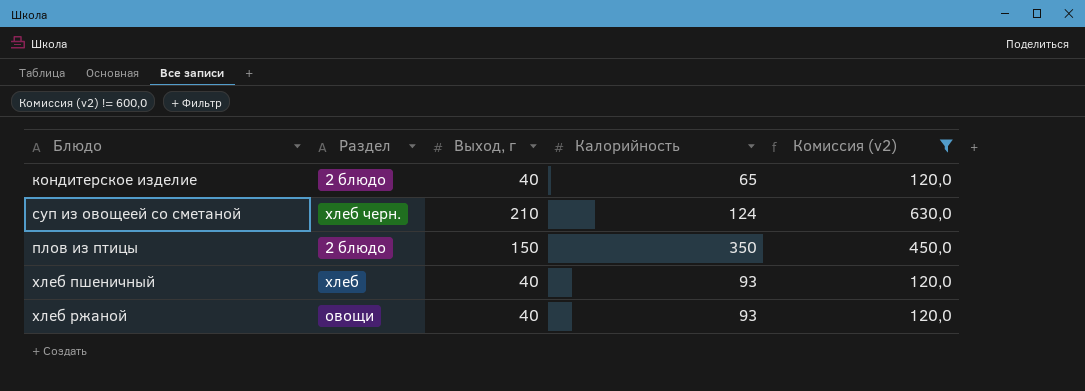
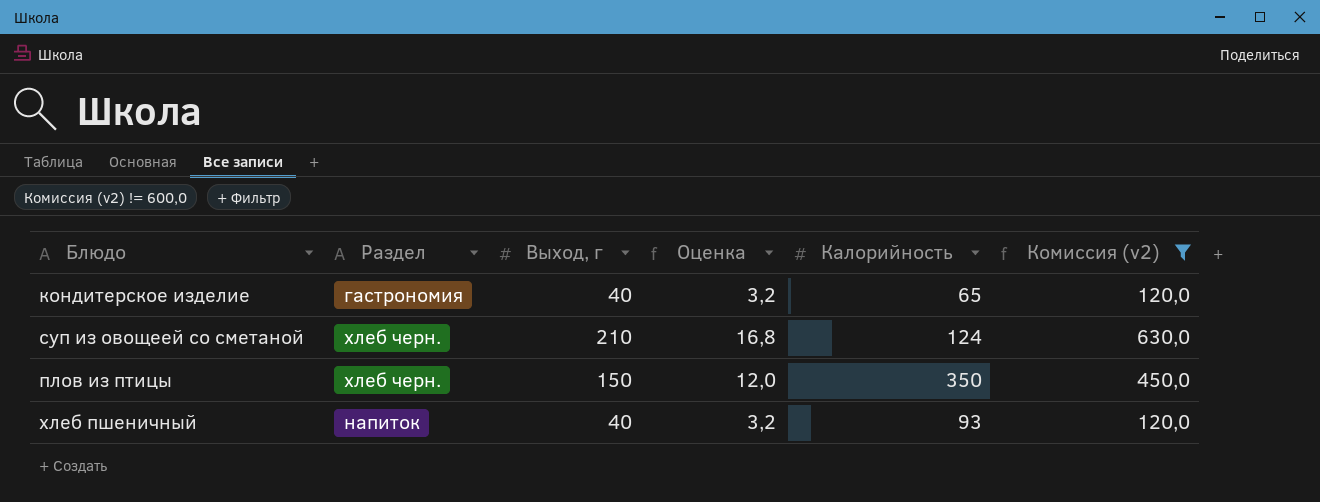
column Оценка | formula: none -> [Выход, г] * 0,08
row хлеб ржаной: овощи | 40 | 93 | 120,0 -> none
кондитерское изделие | Раздел: 2 блюдо -> гастрономия
плов из птицы | Раздел: 2 блюдо -> хлеб черн.
хлеб пшеничный | Раздел: хлеб -> напиток

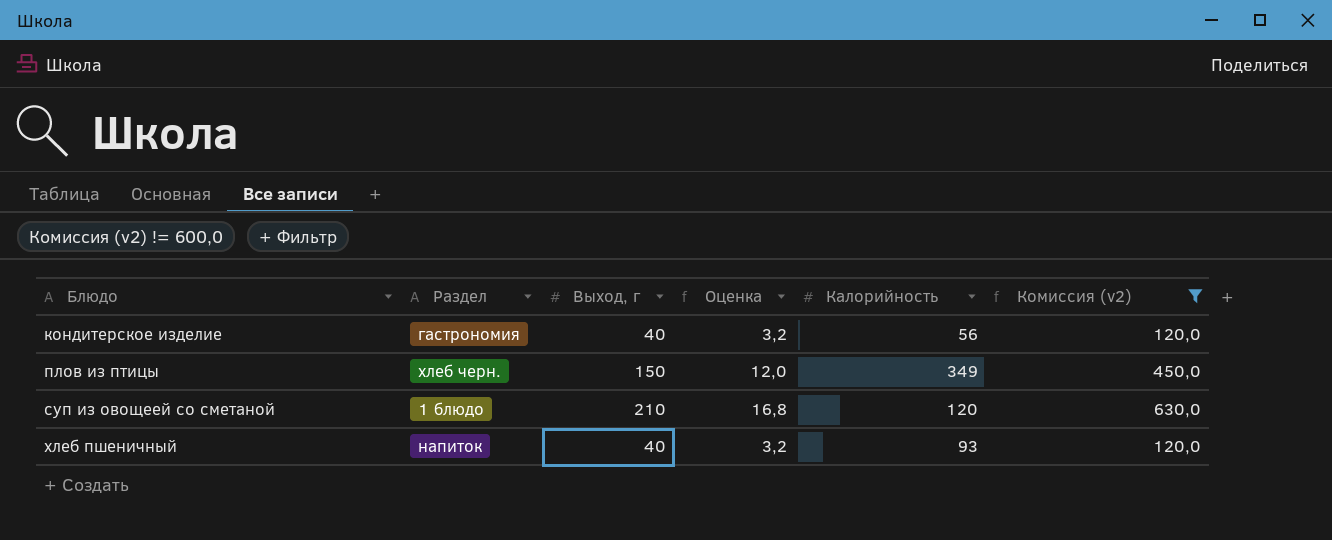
row order: none -> Блюдо ascending
кондитерское изделие | Калорийность: 65 -> 56
плов из птицы | Калорийность: 350 -> 349
суп из овощеей со сметаной | Раздел: хлеб черн. -> 1 блюдо
суп из овощеей со сметаной | Калорийность: 124 -> 120

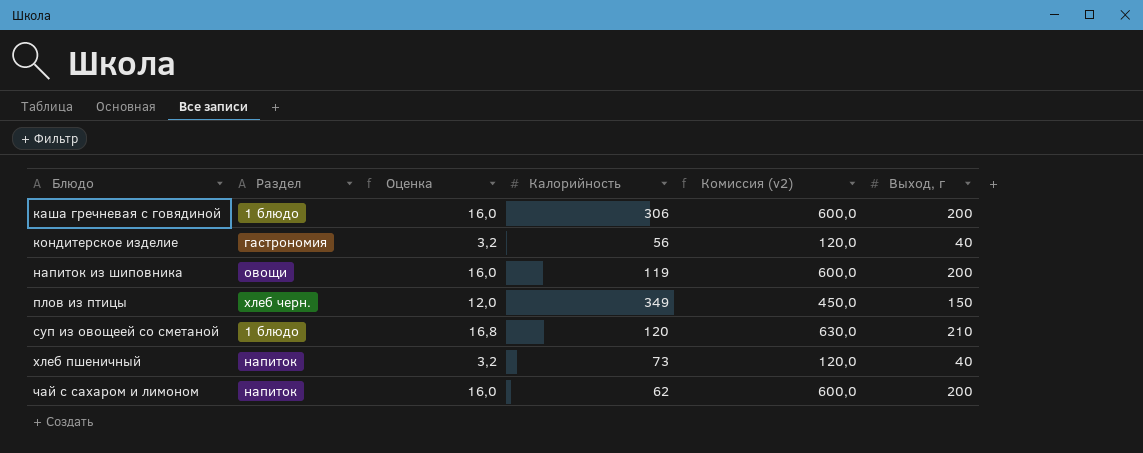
filter: Комиссия (v2) != 600,0 -> none
column Выход, г | position: 3 -> 6
хлеб пшеничный | Калорийность: 93 -> 73

